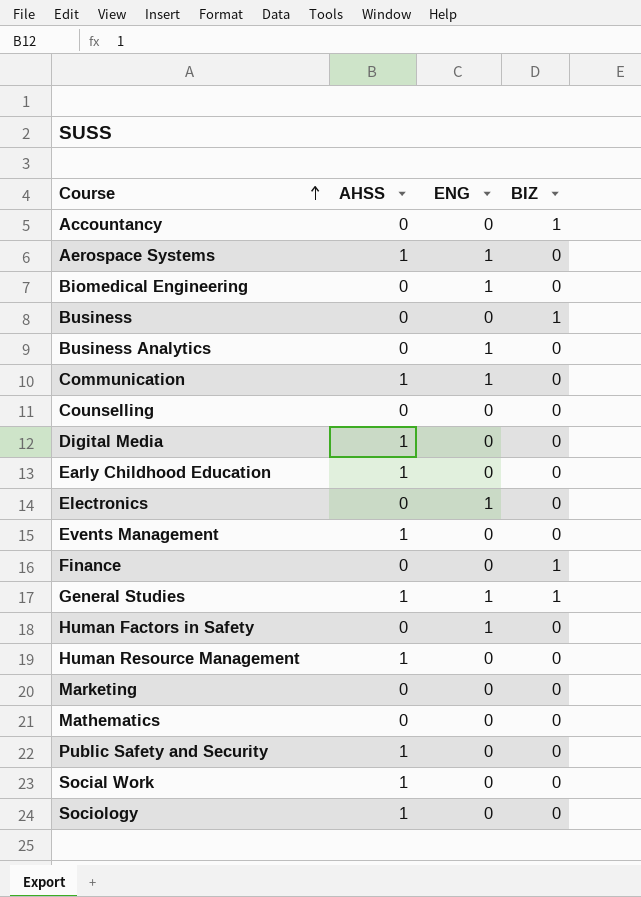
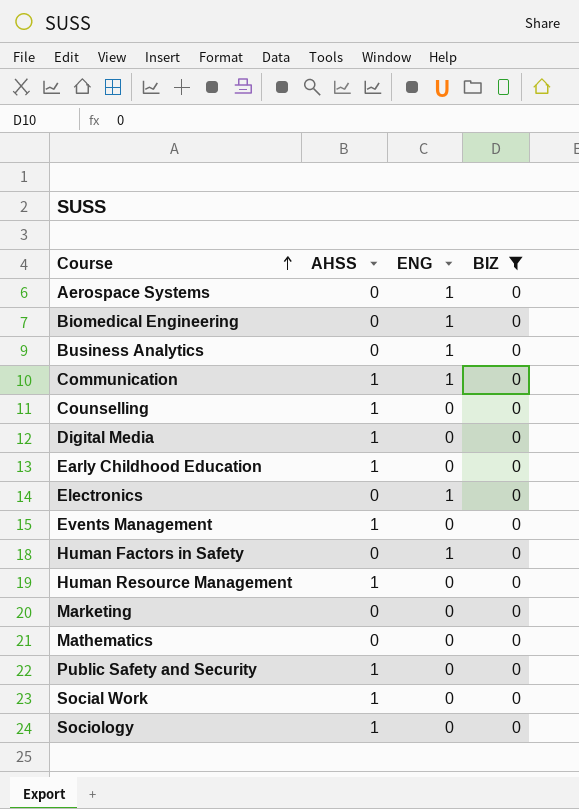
filter: none -> BIZ = 0
Aerospace Systems | AHSS: 1 -> 0
Counselling | AHSS: 0 -> 1

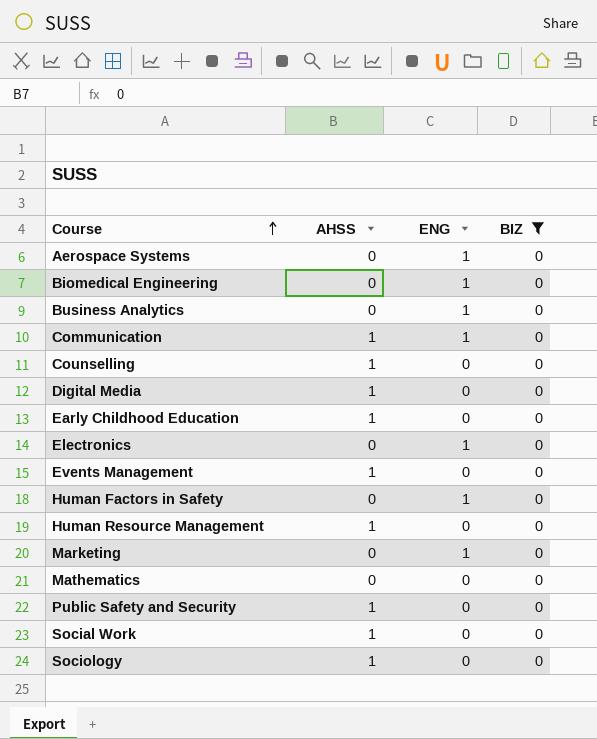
Marketing | ENG: 0 -> 1

